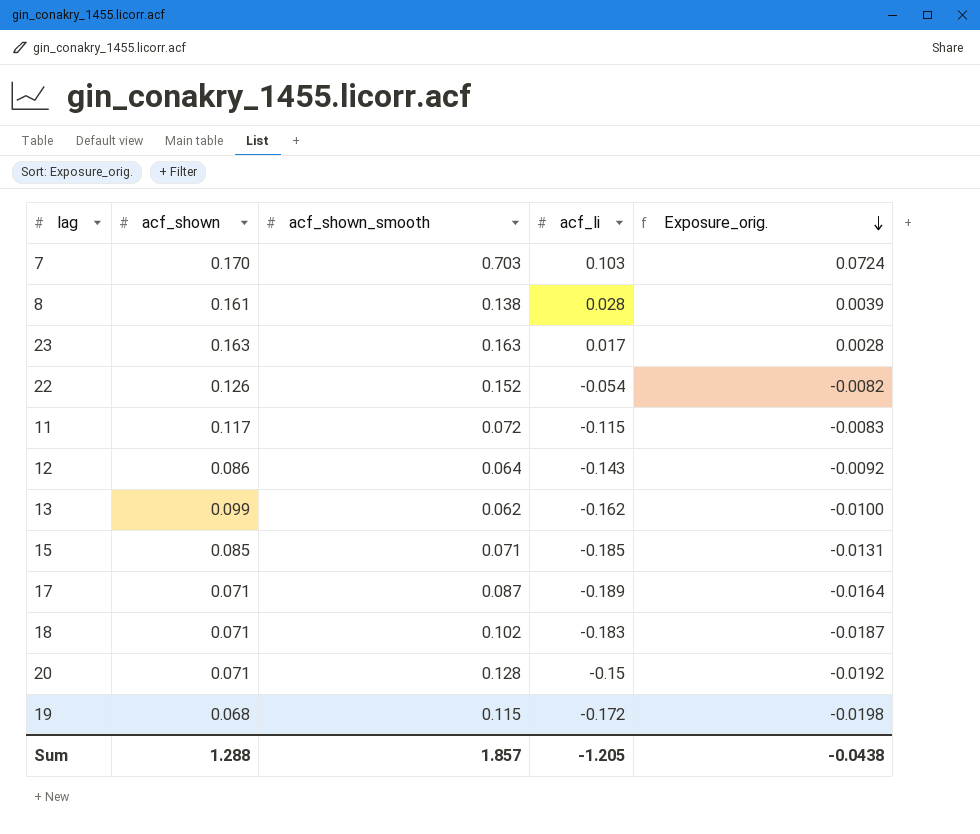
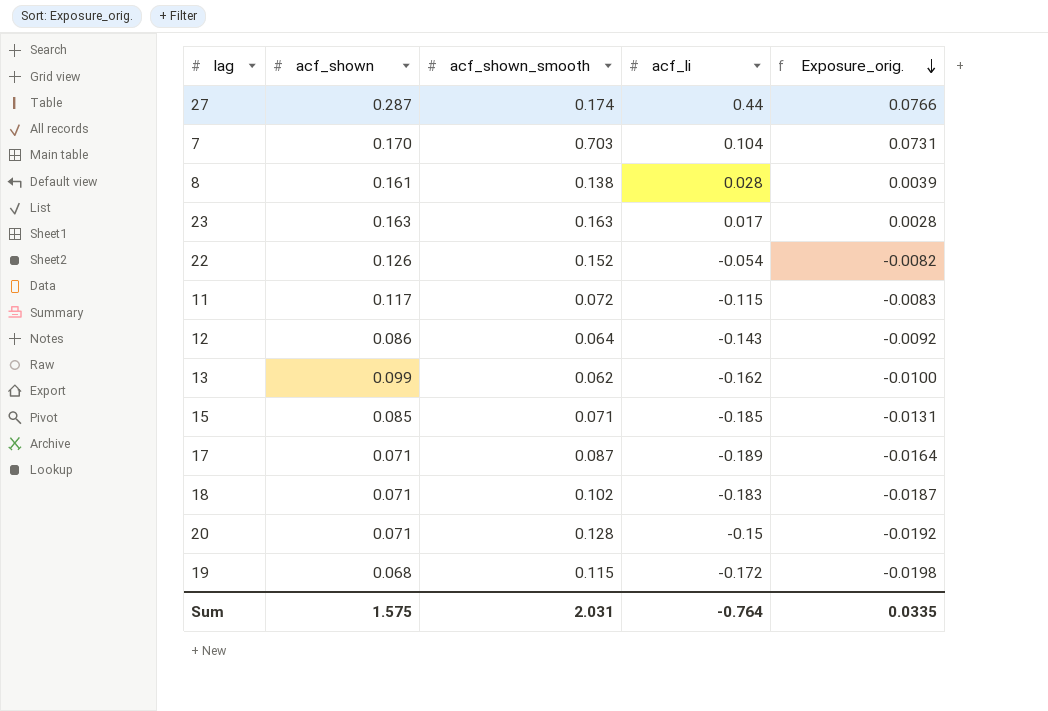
row 27: none -> 0.287 | 0.174 | 0.44 | 0.0766
7 | acf_li: 0.103 -> 0.104
7 | Exposure_orig.: 0.0724 -> 0.0731
Sum | acf_shown: 1.288 -> 1.575
Sum | acf_shown_smooth: 1.857 -> 2.031
Sum | acf_li: -1.205 -> -0.764
Sum | Exposure_orig.: -0.0438 -> 0.0335

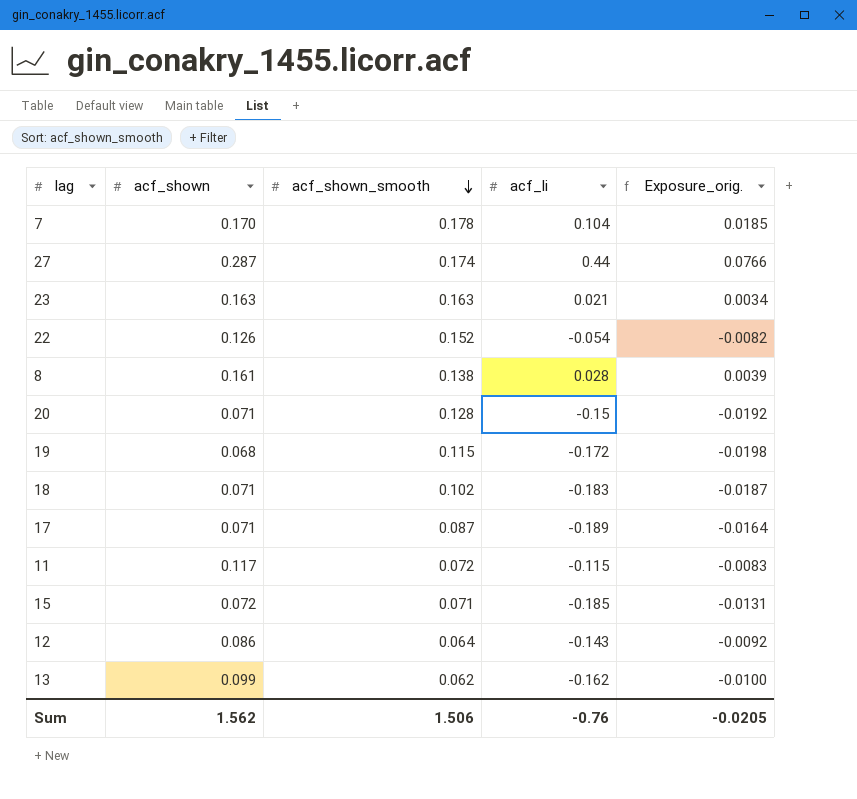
row order: Exposure_orig. descending -> acf_shown_smooth descending
7 | acf_shown_smooth: 0.703 -> 0.178
7 | Exposure_orig.: 0.0731 -> 0.0185
23 | acf_li: 0.017 -> 0.021
23 | Exposure_orig.: 0.0028 -> 0.0034
15 | acf_shown: 0.085 -> 0.072
Sum | acf_shown: 1.575 -> 1.562
Sum | acf_shown_smooth: 2.031 -> 1.506
Sum | acf_li: -0.764 -> -0.76
Sum | Exposure_orig.: 0.0335 -> -0.0205

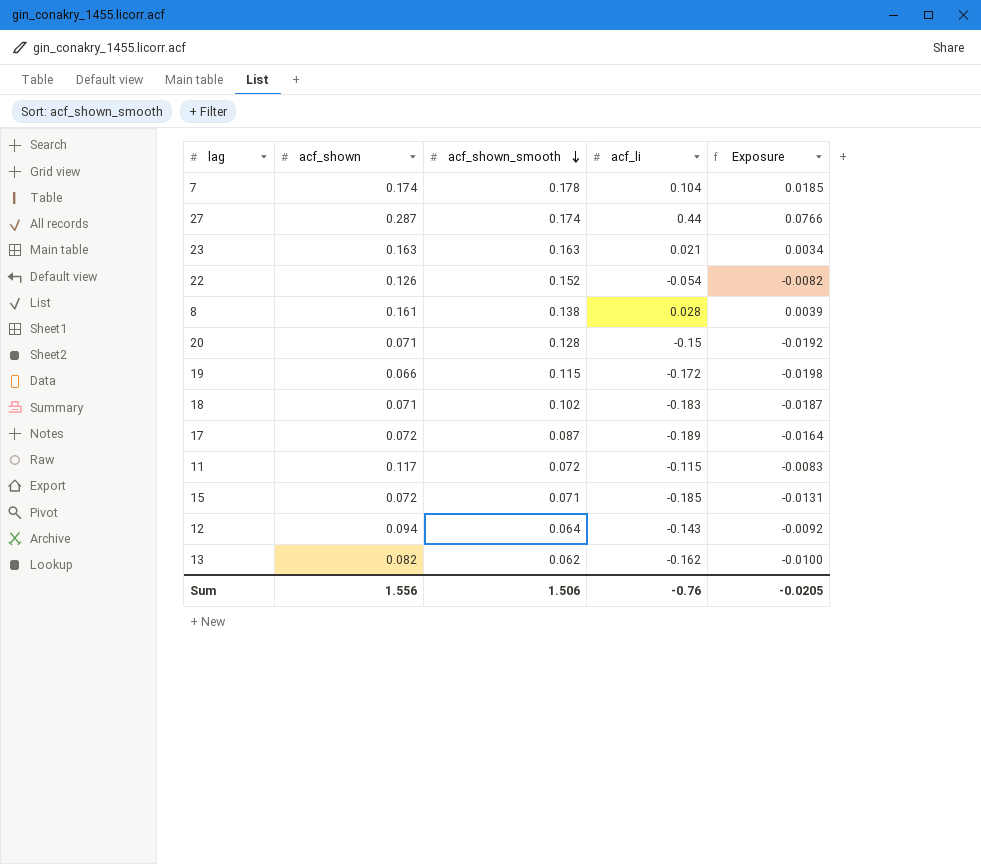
column name: Exposure_orig. -> Exposure
7 | acf_shown: 0.170 -> 0.174
19 | acf_shown: 0.068 -> 0.066
17 | acf_shown: 0.071 -> 0.072
12 | acf_shown: 0.086 -> 0.094
13 | acf_shown: 0.099 -> 0.082
Sum | acf_shown: 1.562 -> 1.556

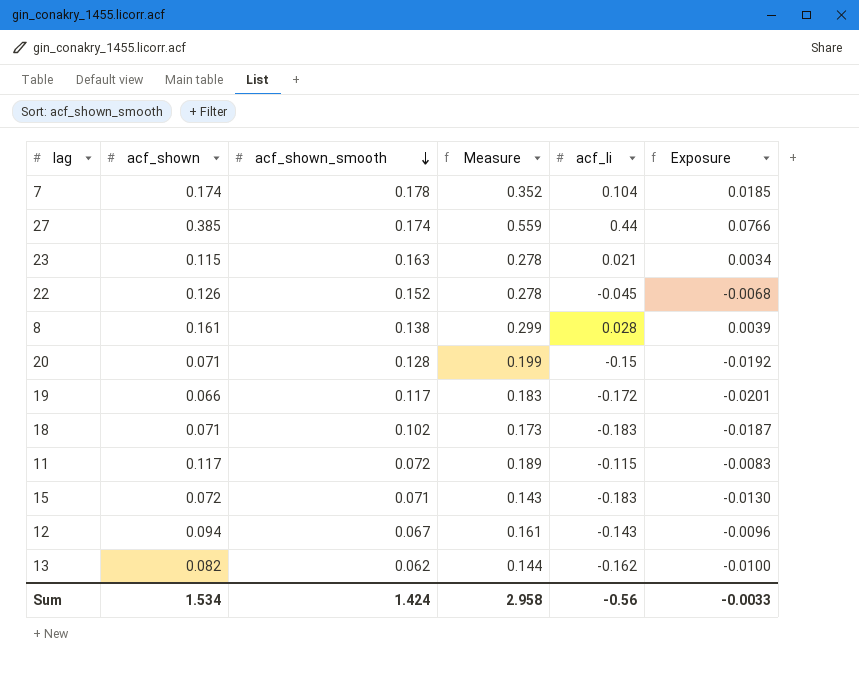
column Measure | formula: none -> [acf_shown] + [acf_shown_smooth]
row 17: 0.072 | 0.087 | -0.189 | -0.0164 -> none
27 | acf_shown: 0.287 -> 0.385
23 | acf_shown: 0.163 -> 0.115
22 | acf_li: -0.054 -> -0.045
22 | Exposure: -0.0082 -> -0.0068
19 | acf_shown_smooth: 0.115 -> 0.117
19 | Exposure: -0.0198 -> -0.0201
15 | acf_li: -0.185 -> -0.183
15 | Exposure: -0.0131 -> -0.0130
12 | acf_shown_smooth: 0.064 -> 0.067
12 | Exposure: -0.0092 -> -0.0096
Sum | acf_shown: 1.556 -> 1.534
Sum | acf_shown_smooth: 1.506 -> 1.424
Sum | acf_li: -0.76 -> -0.56
Sum | Exposure: -0.0205 -> -0.0033

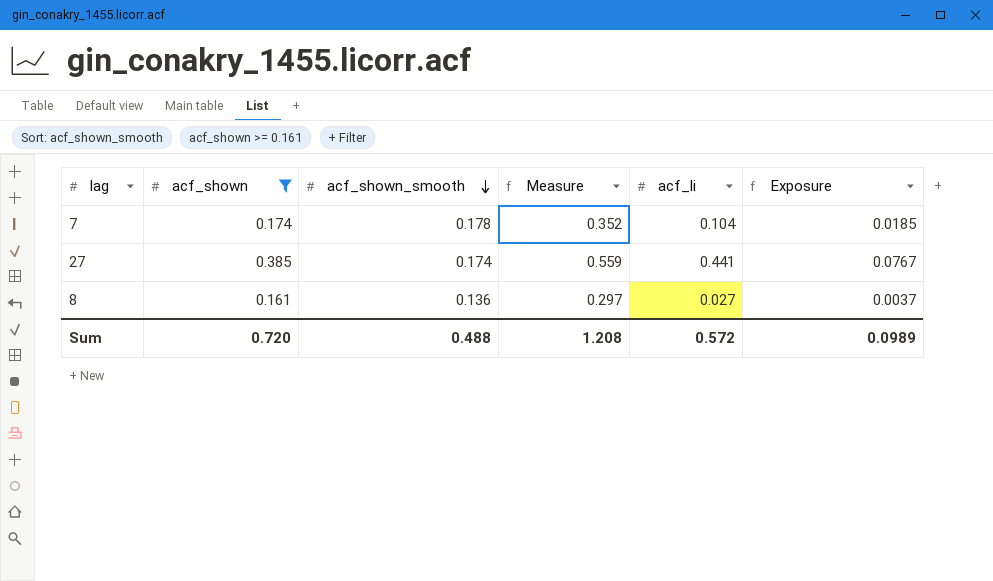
filter: none -> acf_shown >= 0.161
27 | acf_li: 0.44 -> 0.441
27 | Exposure: 0.0766 -> 0.0767
8 | acf_shown_smooth: 0.138 -> 0.136
8 | Measure: 0.299 -> 0.297
8 | acf_li: 0.028 -> 0.027
8 | Exposure: 0.0039 -> 0.0037
Sum | acf_shown: 1.534 -> 0.720
Sum | acf_shown_smooth: 1.424 -> 0.488
Sum | Measure: 2.958 -> 1.208
Sum | acf_li: -0.56 -> 0.572
Sum | Exposure: -0.0033 -> 0.0989

